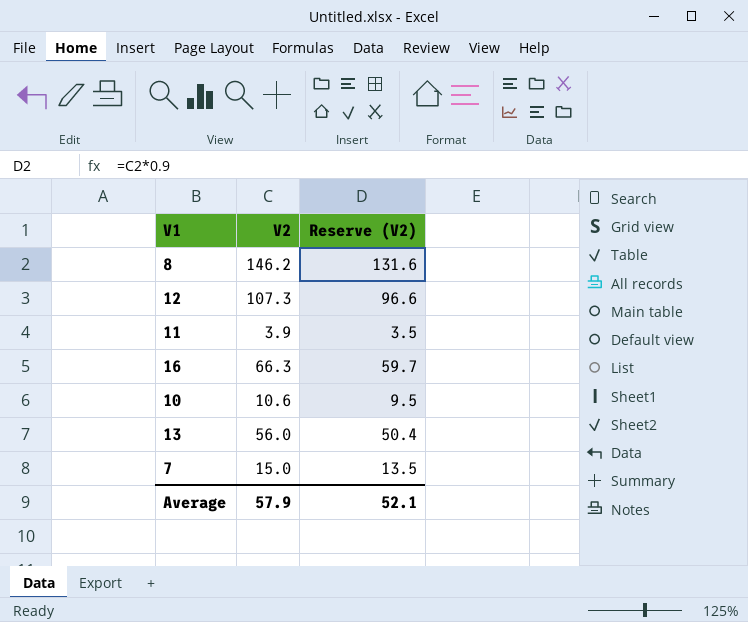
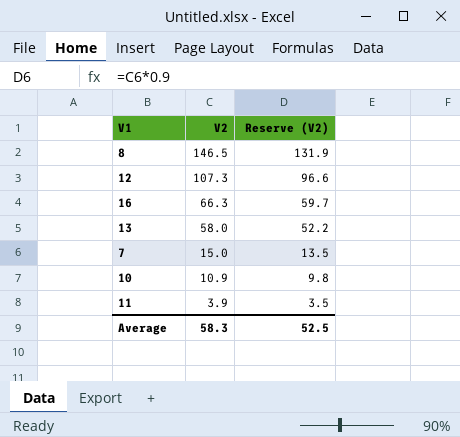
row order: none -> V2 descending
8 | V2: 146.2 -> 146.5
8 | Reserve (V2): 131.6 -> 131.9
13 | V2: 56.0 -> 58.0
13 | Reserve (V2): 50.4 -> 52.2
10 | V2: 10.6 -> 10.9
10 | Reserve (V2): 9.5 -> 9.8
Average | V2: 57.9 -> 58.3
Average | Reserve (V2): 52.1 -> 52.5

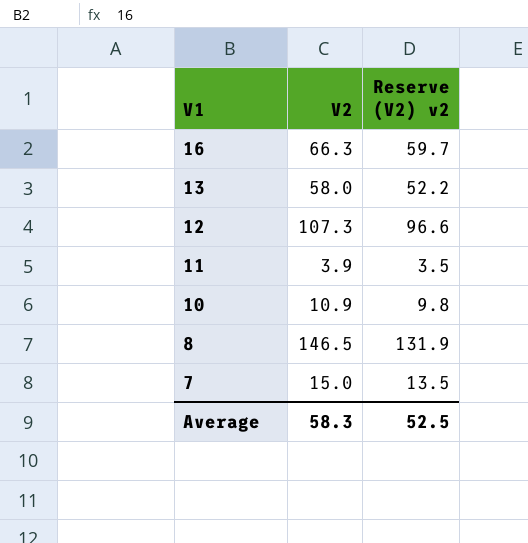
row order: V2 descending -> V1 descending
column name: Reserve (V2) -> Reserve (V2) v2

